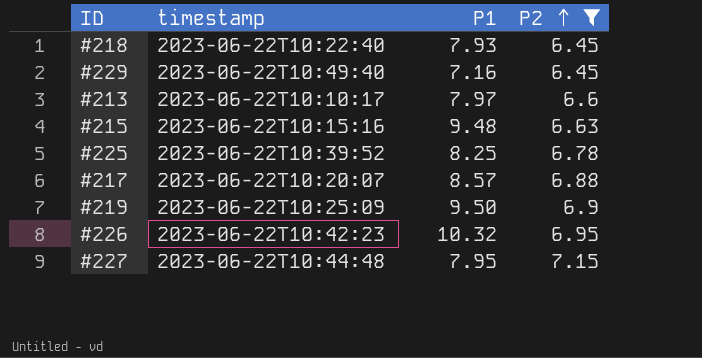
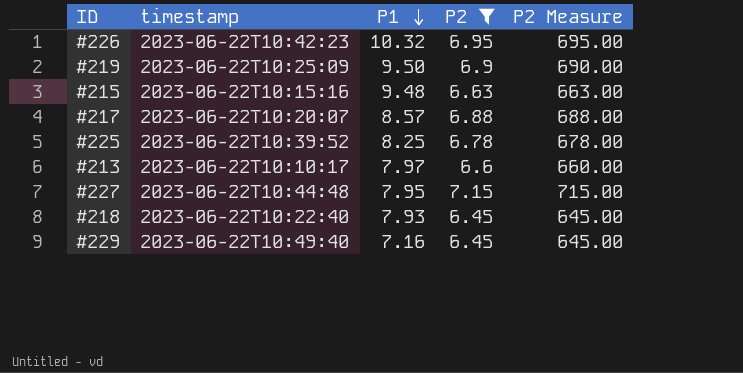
row order: P2 ascending -> P1 descending
column P2 Measure | formula: none -> [P2] * 100

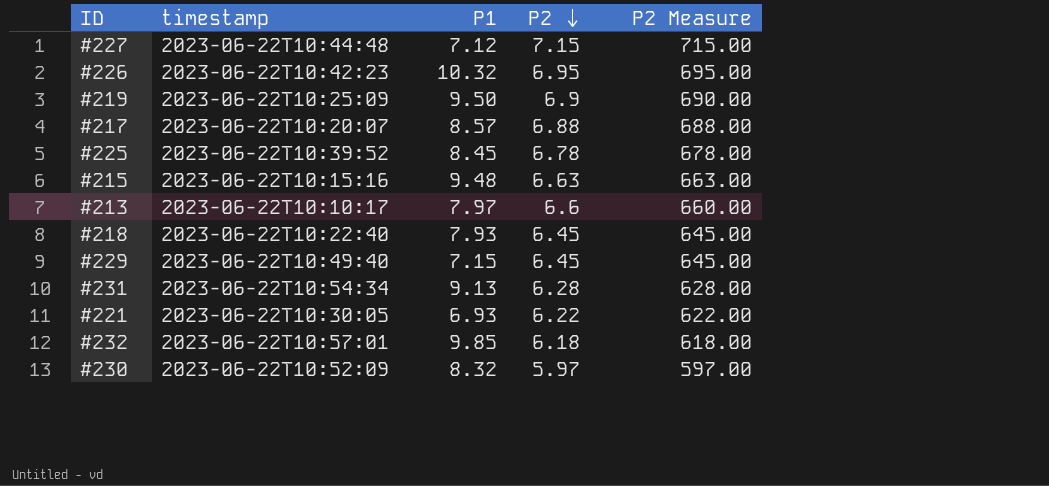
filter: P2 >= 6.45 -> none
row order: P1 descending -> P2 descending
#227 | P1: 7.95 -> 7.12
#225 | P1: 8.25 -> 8.45
#229 | P1: 7.16 -> 7.15

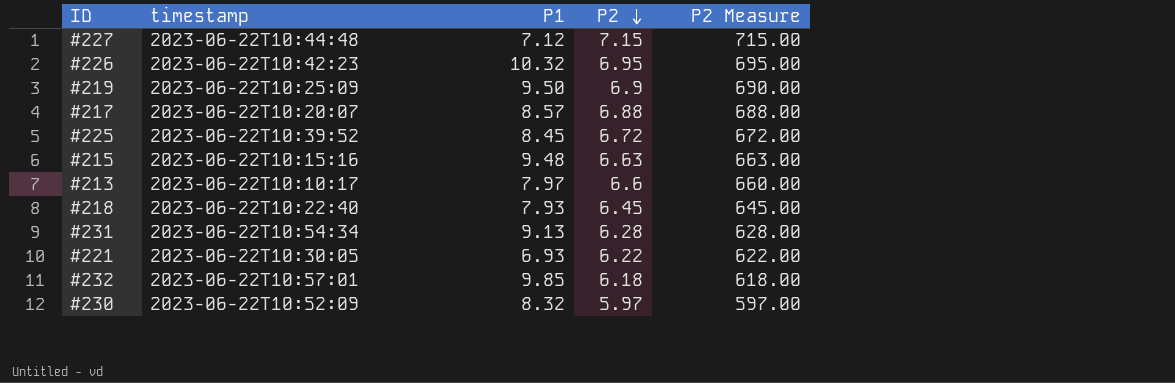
row #229: 2023-06-22T10:49:40 | 7.15 | 6.45 | 645.00 -> none
#225 | P2: 6.78 -> 6.72
#225 | P2 Measure: 678.00 -> 672.00

